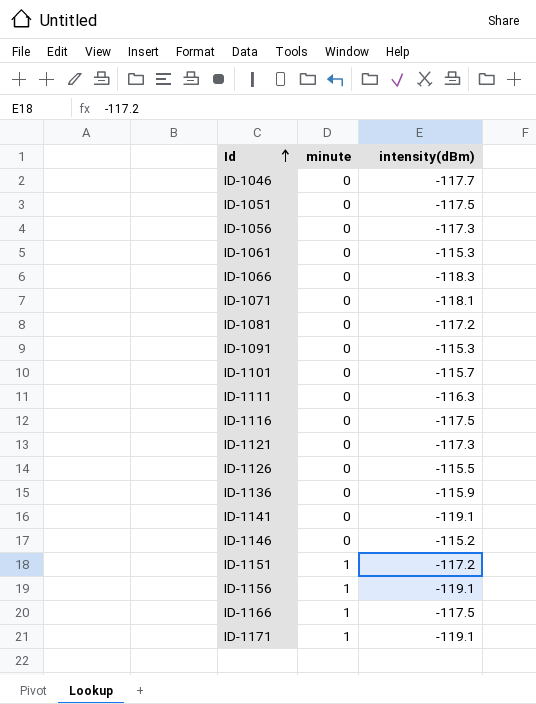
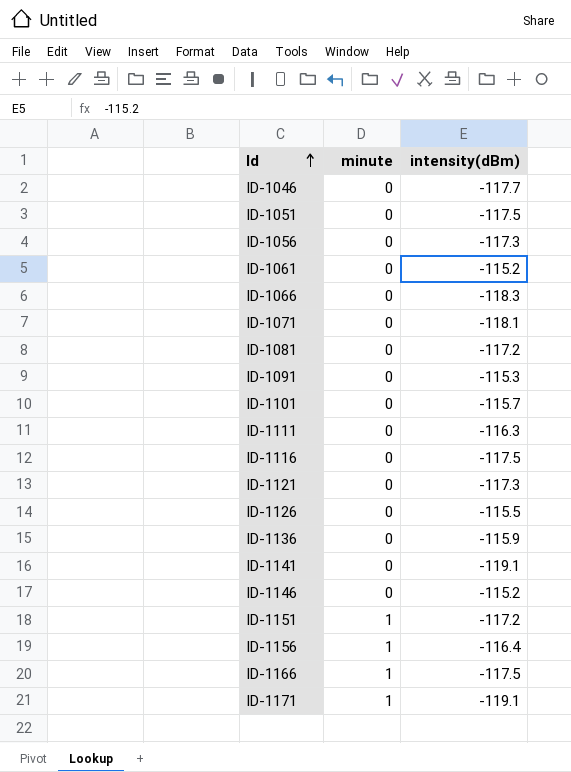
ID-1061 | intensity(dBm): -115.3 -> -115.2
ID-1156 | intensity(dBm): -119.1 -> -116.4

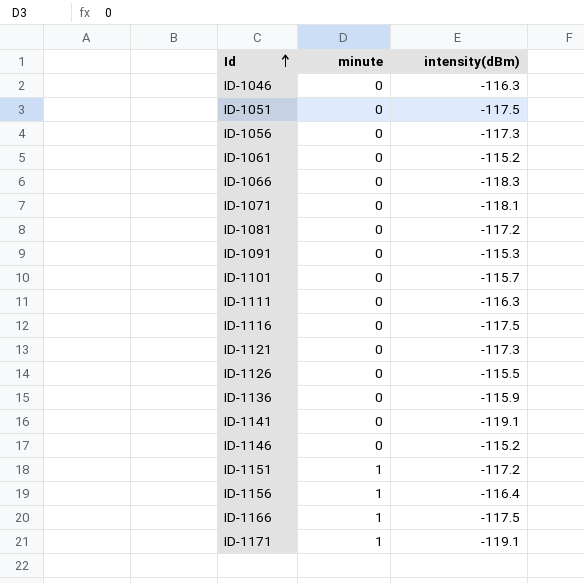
ID-1046 | intensity(dBm): -117.7 -> -116.3

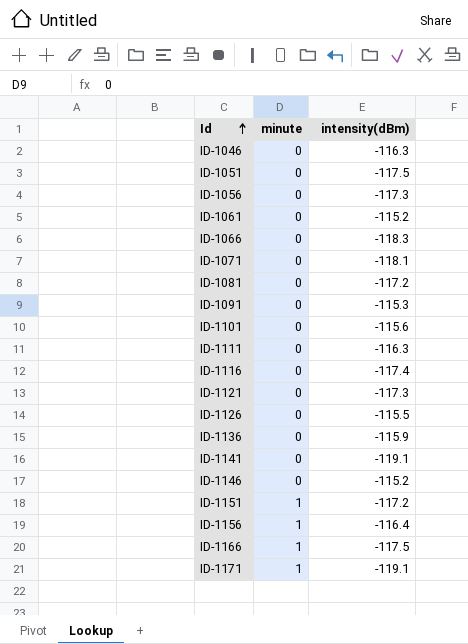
ID-1101 | intensity(dBm): -115.7 -> -115.6
ID-1116 | intensity(dBm): -117.5 -> -117.4

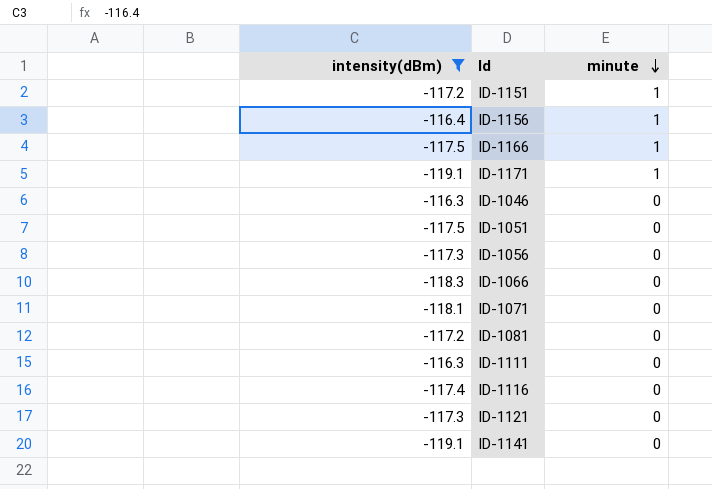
filter: none -> intensity(dBm) <= -116.3
row order: Id ascending -> minute descending
column intensity(dBm) | position: 3 -> 1

